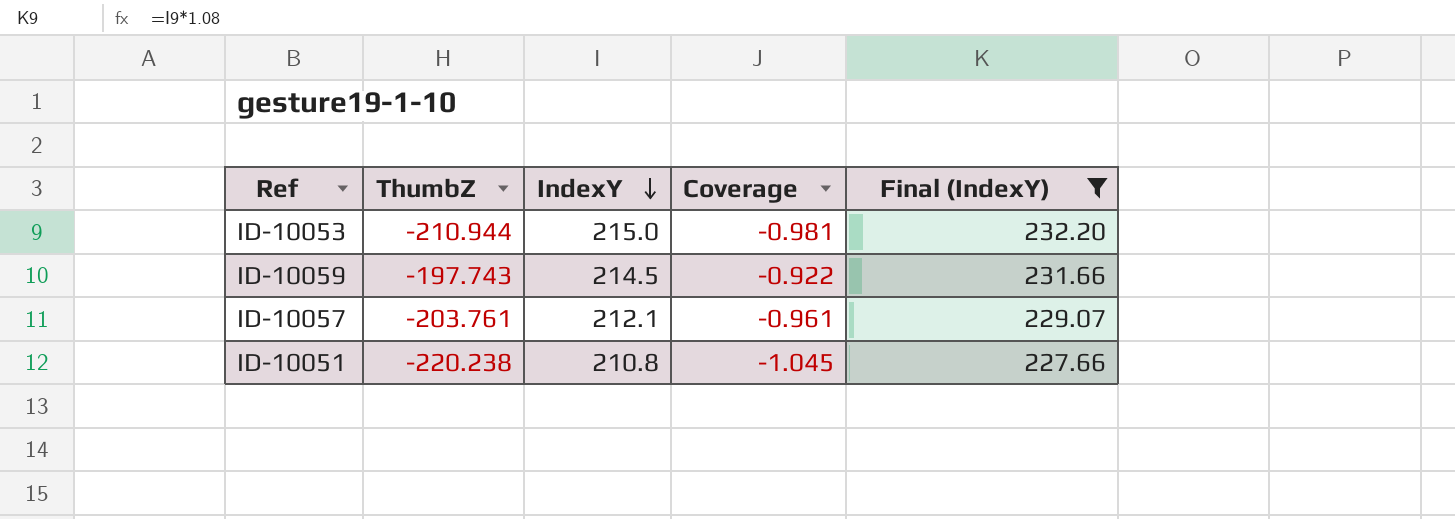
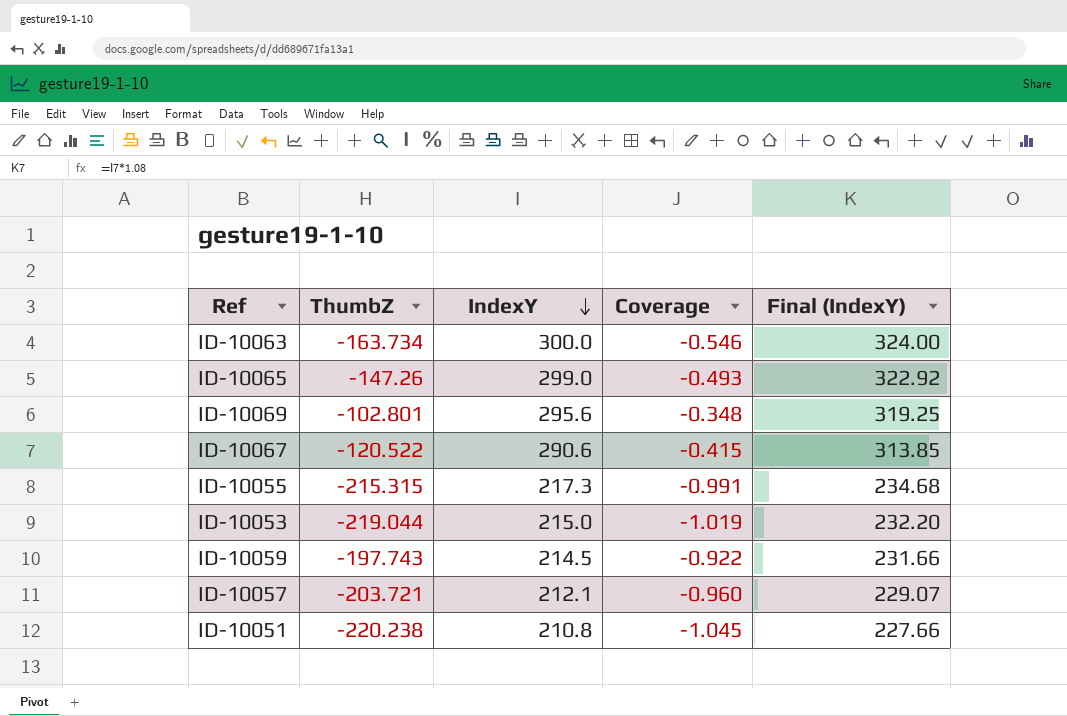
filter: Final (IndexY) <= 232.20 -> none
ID-10053 | ThumbZ: -210.944 -> -219.044
ID-10053 | Coverage: -0.981 -> -1.019
ID-10057 | ThumbZ: -203.761 -> -203.721
ID-10057 | Coverage: -0.961 -> -0.960

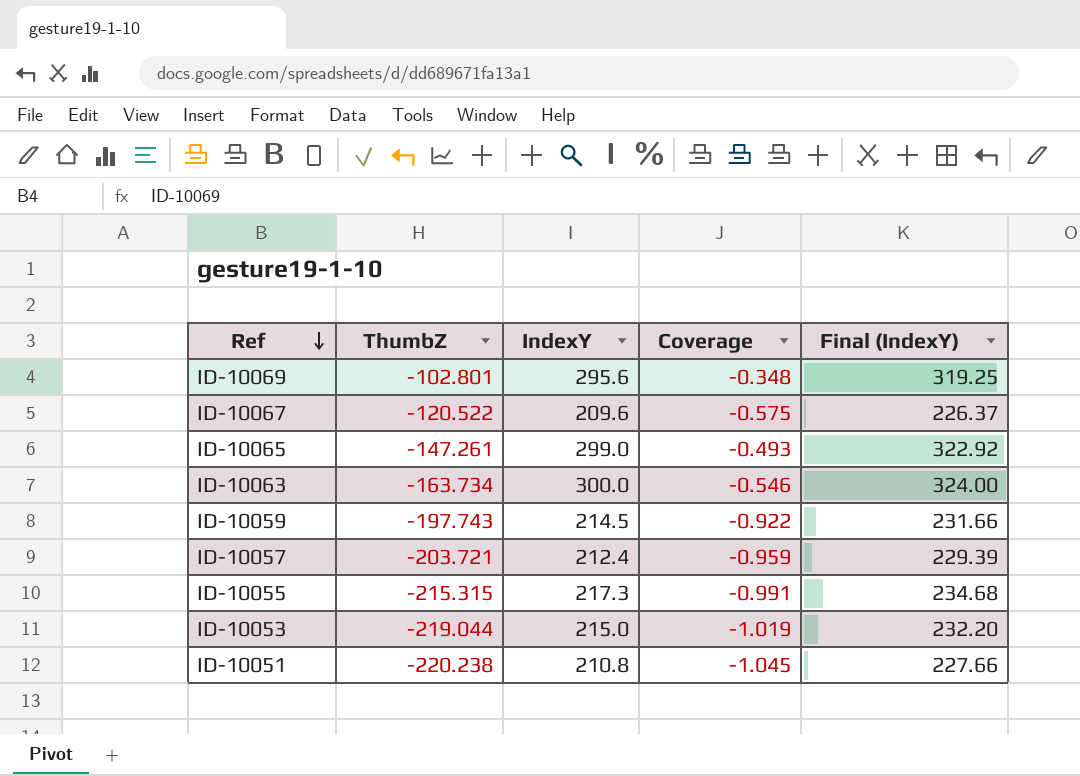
row order: IndexY descending -> Ref descending
ID-10067 | IndexY: 290.6 -> 209.6
ID-10067 | Coverage: -0.415 -> -0.575
ID-10067 | Final (IndexY): 313.85 -> 226.37
ID-10065 | ThumbZ: -147.26 -> -147.261
ID-10057 | IndexY: 212.1 -> 212.4
ID-10057 | Coverage: -0.960 -> -0.959
ID-10057 | Final (IndexY): 229.07 -> 229.39

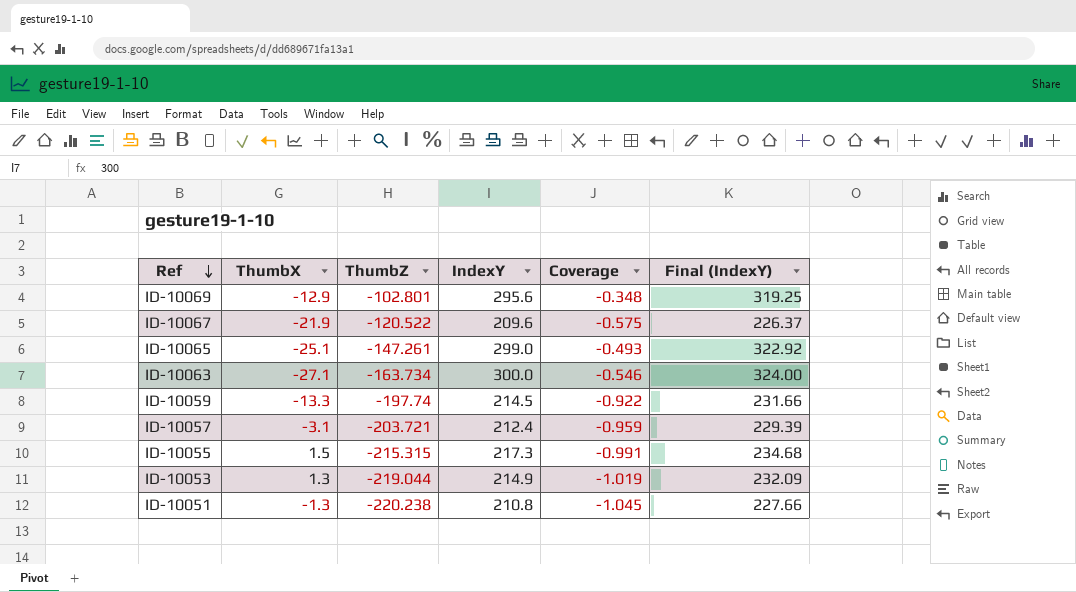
column ThumbX | position: none -> 2
ID-10059 | ThumbZ: -197.743 -> -197.74
ID-10053 | IndexY: 215.0 -> 214.9
ID-10053 | Final (IndexY): 232.20 -> 232.09

